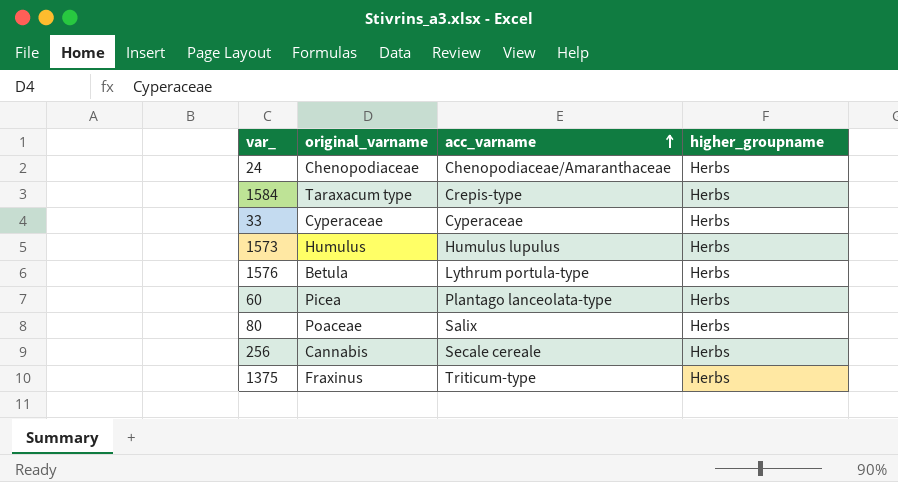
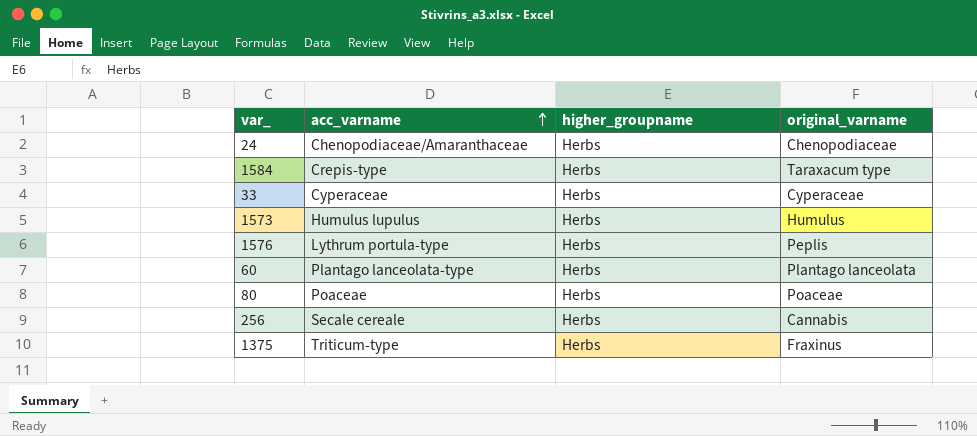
column original_varname | position: 2 -> 4
1576 | original_varname: Betula -> Peplis
60 | original_varname: Picea -> Plantago lanceolata
80 | acc_varname: Salix -> Poaceae

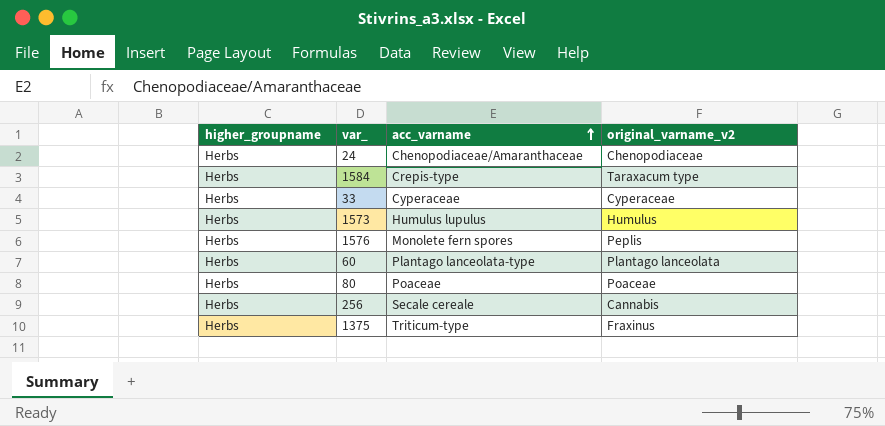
column higher_groupname | position: 3 -> 1
column name: original_varname -> original_varname_v2
1576 | acc_varname: Lythrum portula-type -> Monolete fern spores

